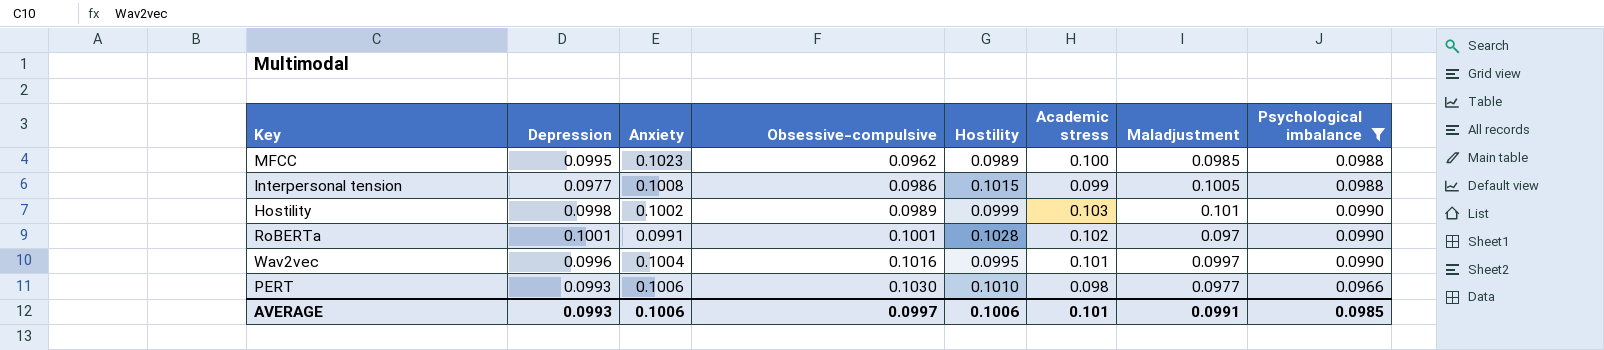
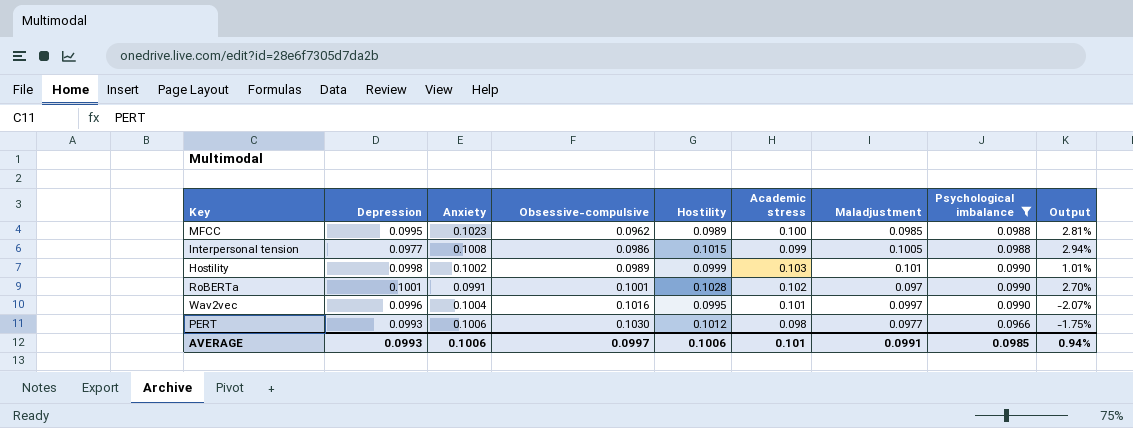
column Output | formula: none -> ([Hostility] - [Obsessive-compulsive]) / [Obsessive-compulsive]
PERT | Hostility: 0.1010 -> 0.1012

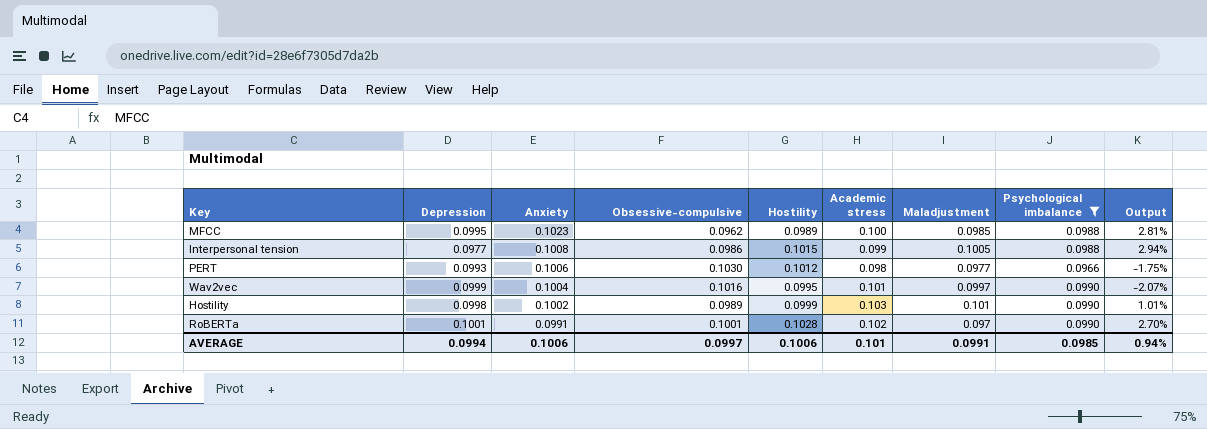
row order: Obsessive-compulsive ascending -> Anxiety descending
Wav2vec | Depression: 0.0996 -> 0.0999
AVERAGE | Depression: 0.0993 -> 0.0994

